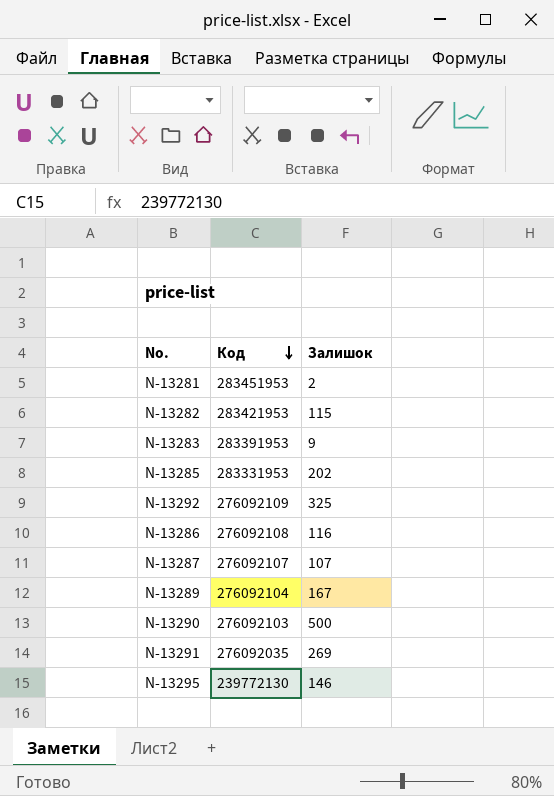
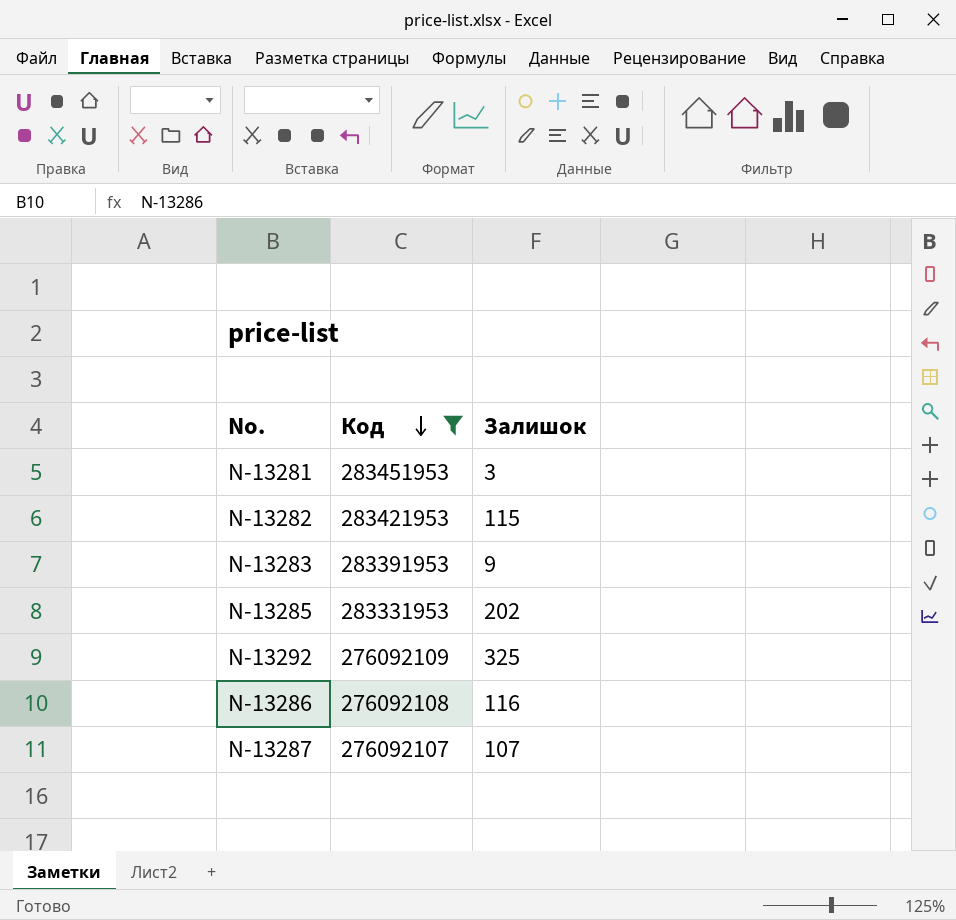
filter: none -> Код >= 276092107
N-13281 | Залишок: 2 -> 3

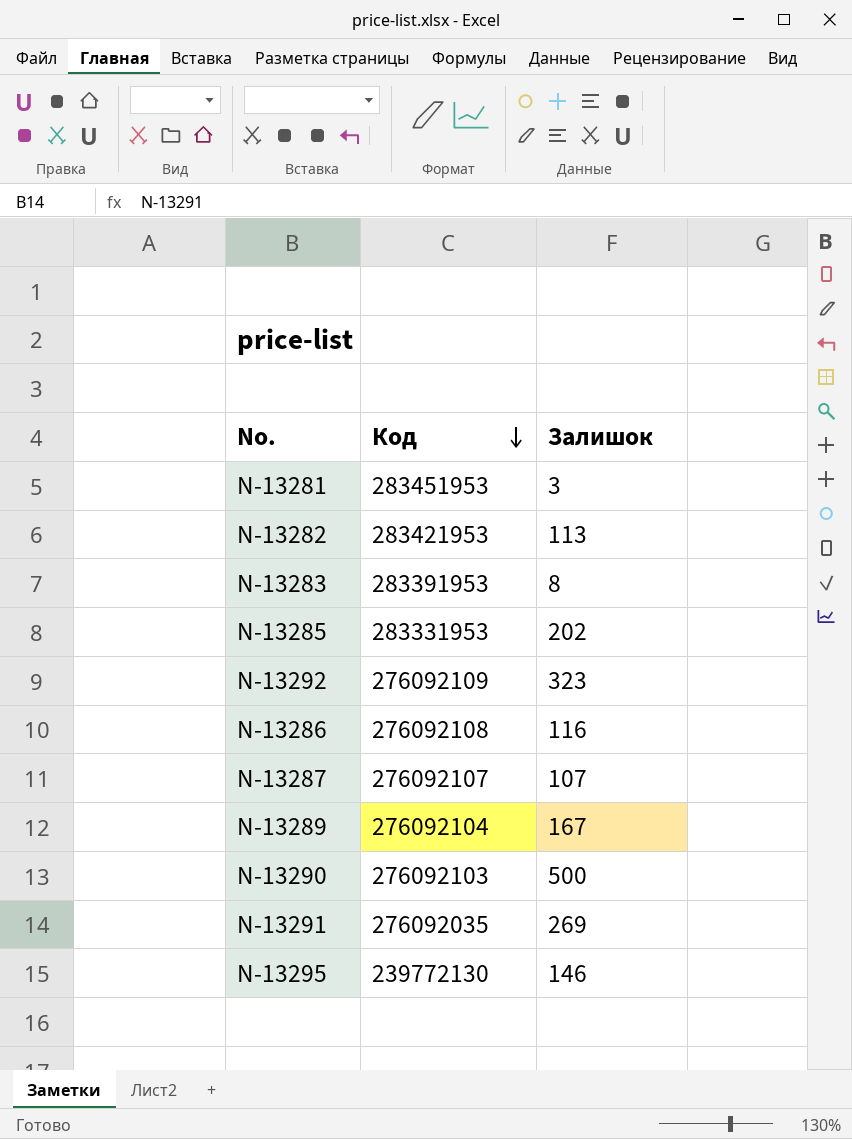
filter: Код >= 276092107 -> none
N-13282 | Залишок: 115 -> 113
N-13283 | Залишок: 9 -> 8
N-13292 | Залишок: 325 -> 323

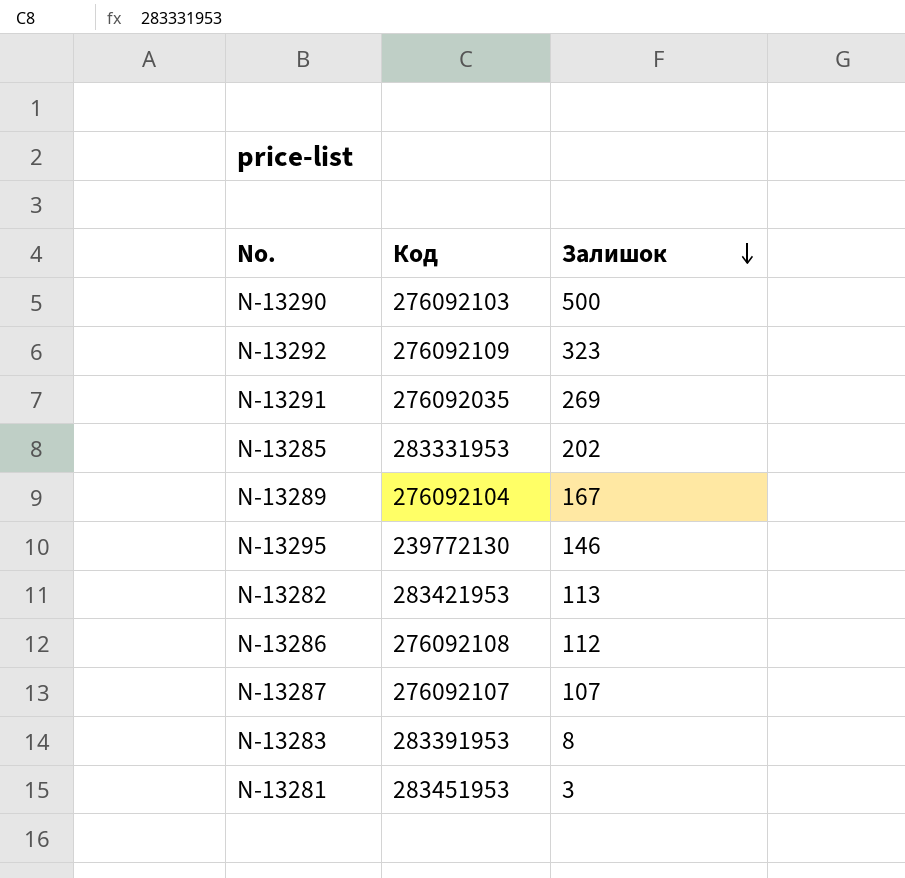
row order: Код descending -> Залишок descending
N-13286 | Залишок: 116 -> 112

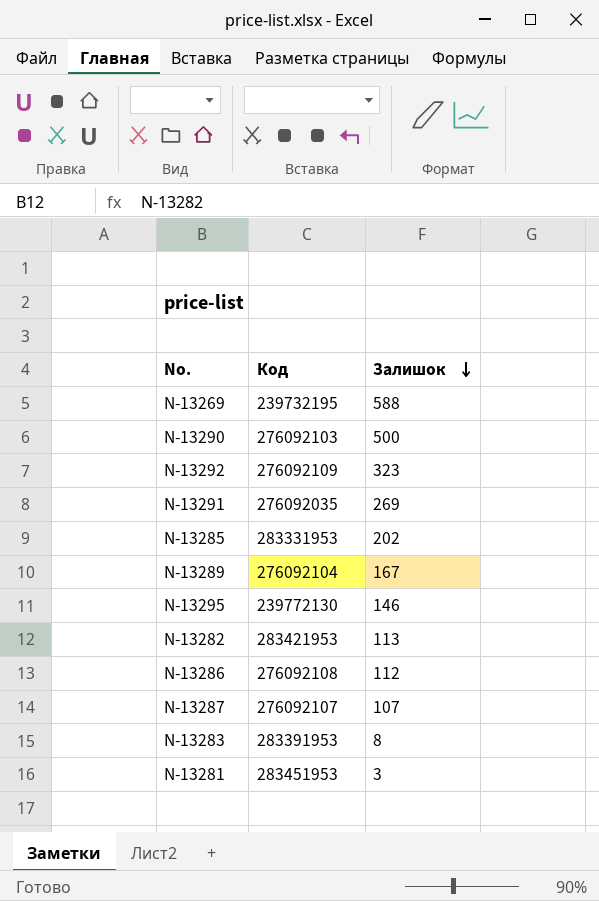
row N-13269: none -> 239732195 | 588

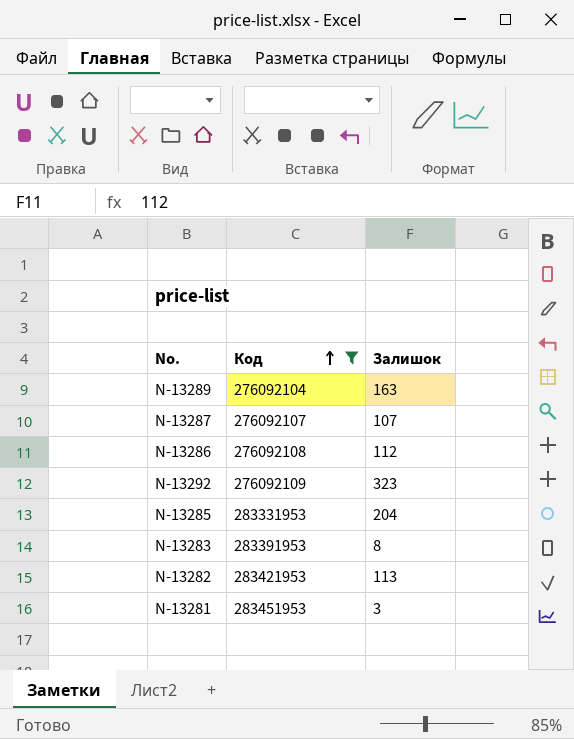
filter: none -> Код >= 276092104
row order: Залишок descending -> Код ascending
N-13289 | Залишок: 167 -> 163
N-13285 | Залишок: 202 -> 204

